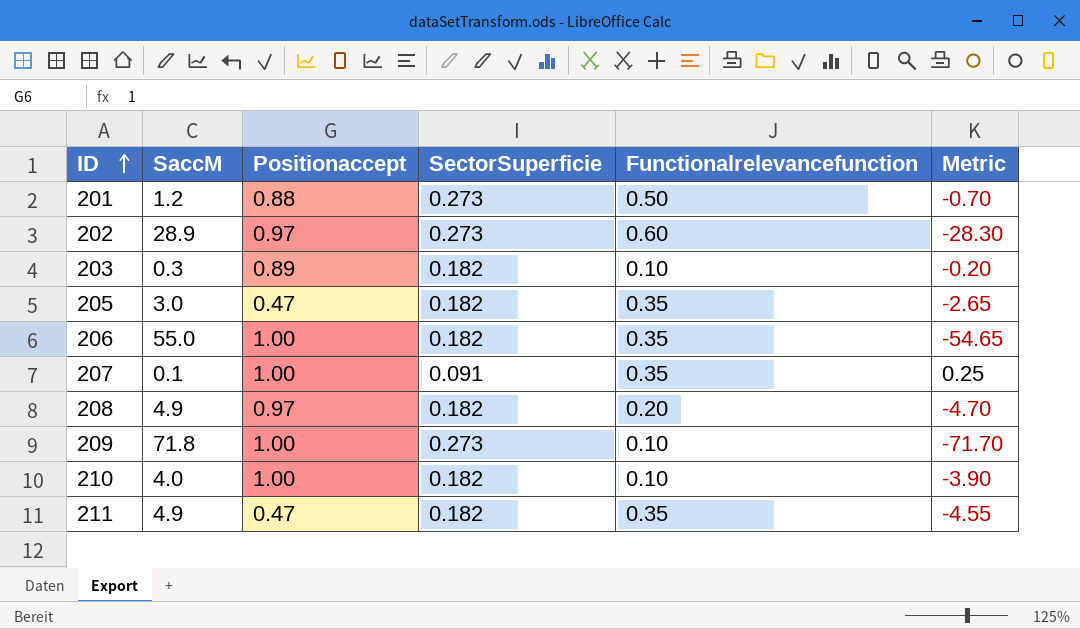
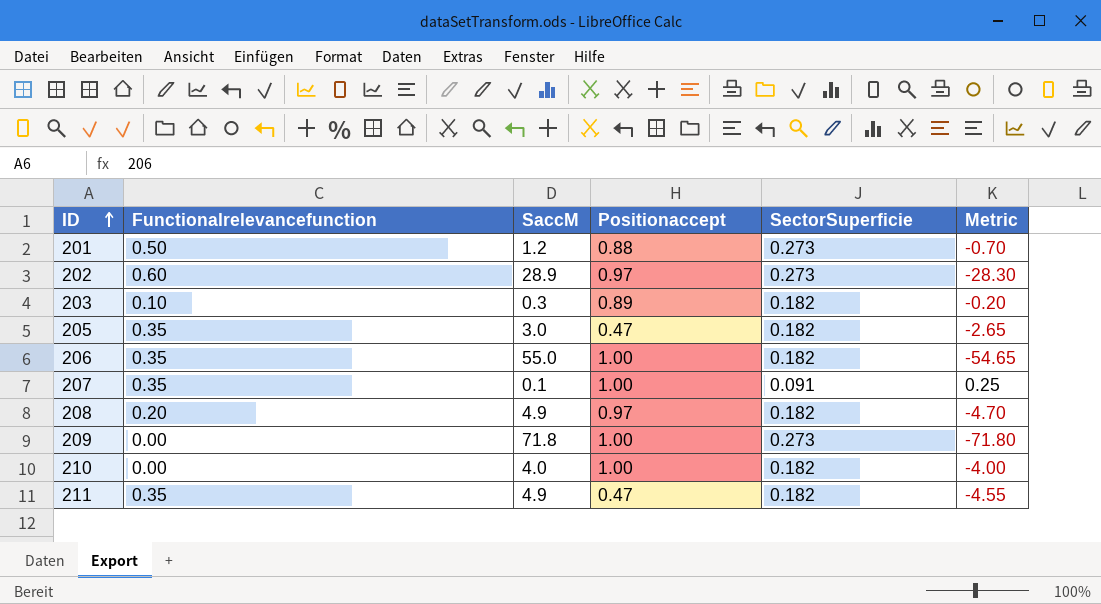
column Functionalrelevancefunction | position: 5 -> 2
209 | Functionalrelevancefunction: 0.10 -> 0.00
209 | Metric: -71.70 -> -71.80
210 | Functionalrelevancefunction: 0.10 -> 0.00
210 | Metric: -3.90 -> -4.00

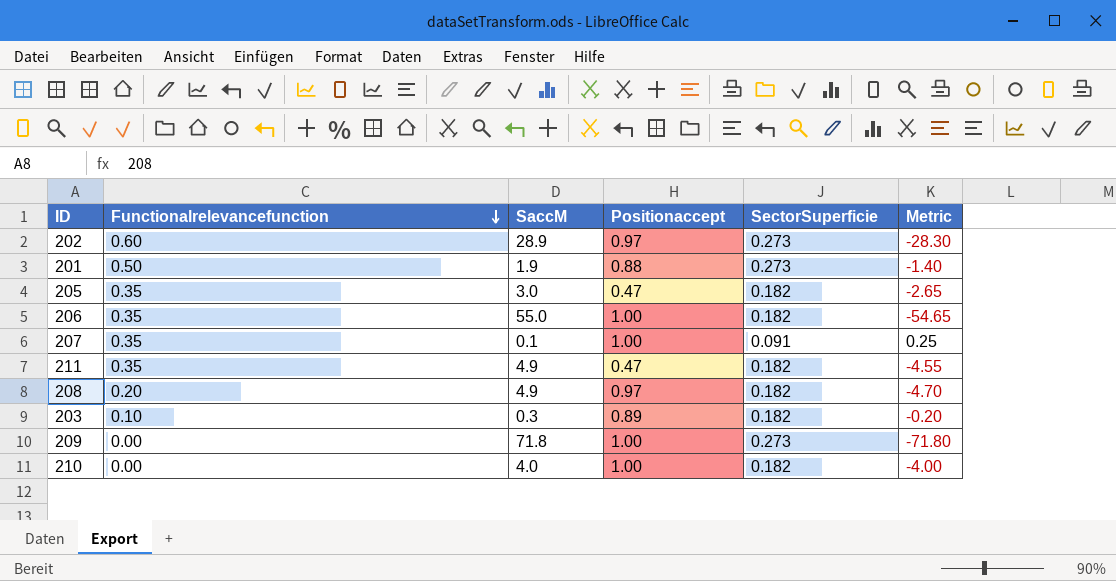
row order: ID ascending -> Functionalrelevancefunction descending
201 | SaccM: 1.2 -> 1.9
201 | Metric: -0.70 -> -1.40

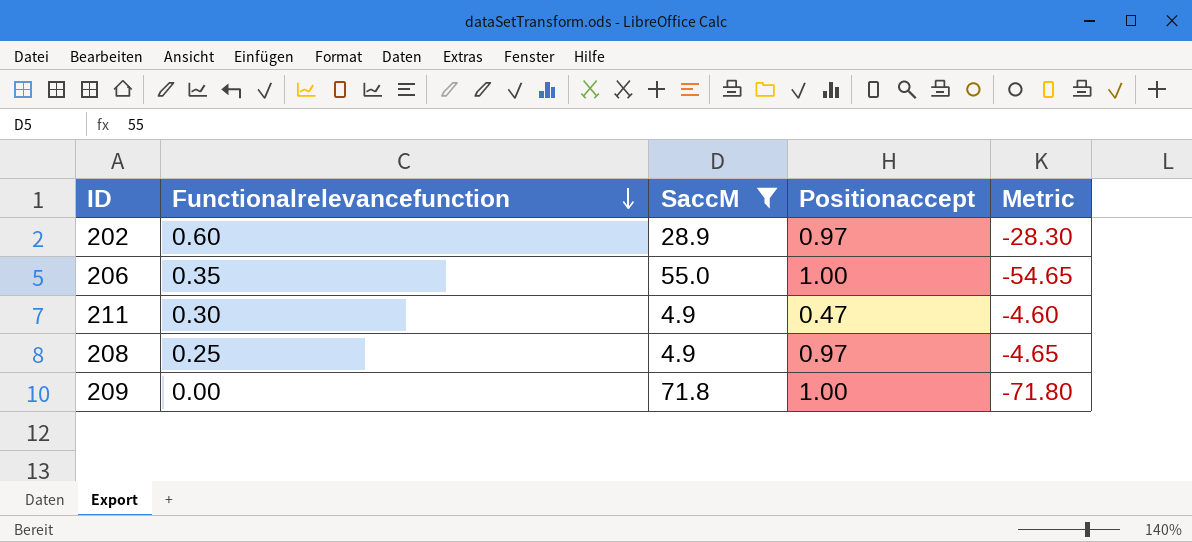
filter: none -> SaccM >= 4.9
column SectorSuperficie | position: 5 -> none
211 | Functionalrelevancefunction: 0.35 -> 0.30
211 | Metric: -4.55 -> -4.60
208 | Functionalrelevancefunction: 0.20 -> 0.25
208 | Metric: -4.70 -> -4.65

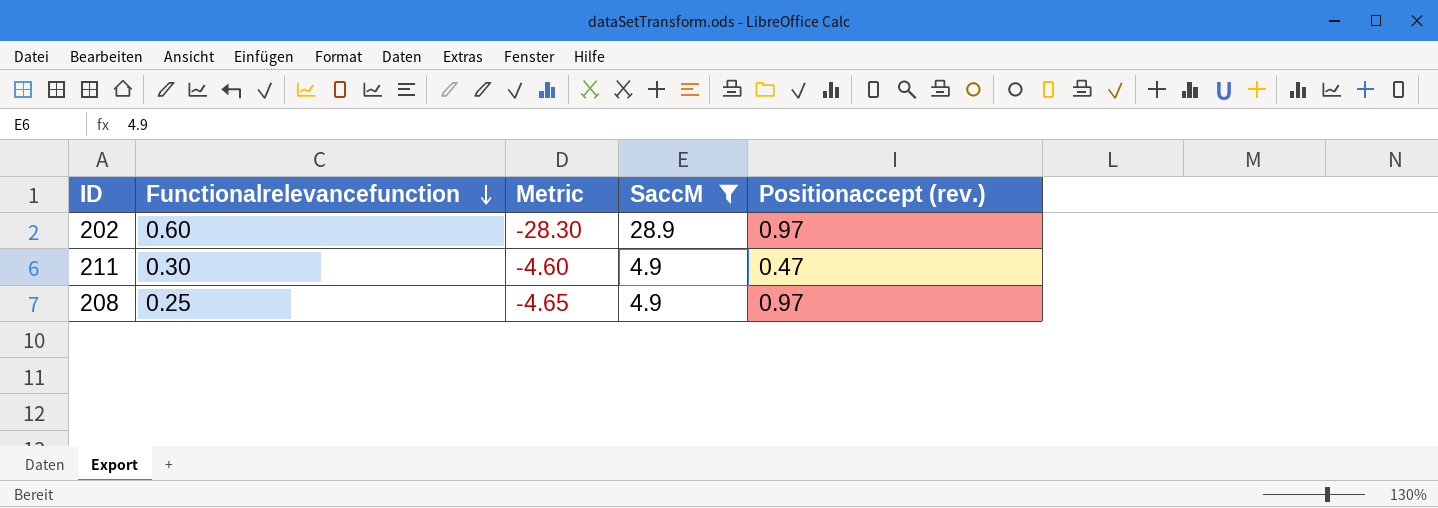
column Metric | position: 5 -> 3
column name: Positionaccept -> Positionaccept (rev.)
row 206: 0.35 | 55.0 | 1.00 | -54.65 -> none
row 209: 0.00 | 71.8 | 1.00 | -71.80 -> none

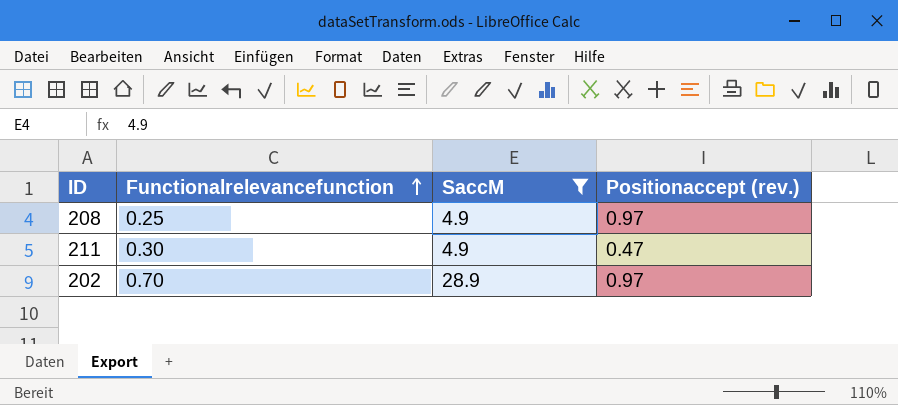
row order: Functionalrelevancefunction descending -> Functionalrelevancefunction ascending
column Metric | formula: [Functionalrelevancefunction] - [SaccM] -> none
202 | Functionalrelevancefunction: 0.60 -> 0.70

